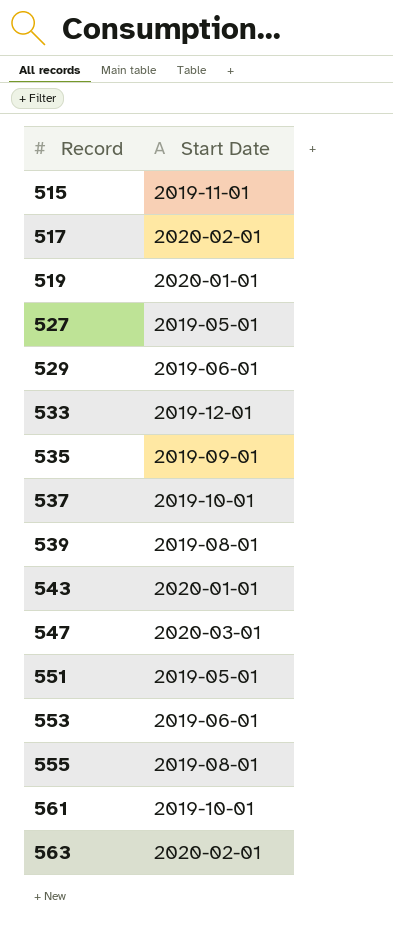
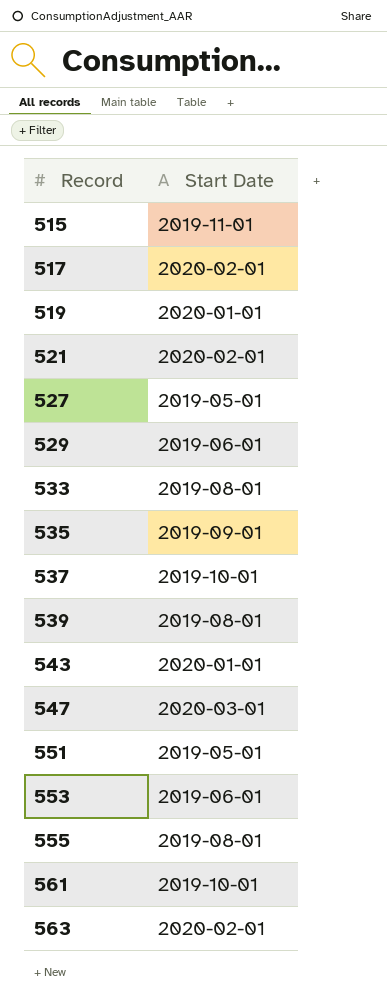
row 521: none -> 2020-02-01
533 | Start Date: 2019-12-01 -> 2019-08-01

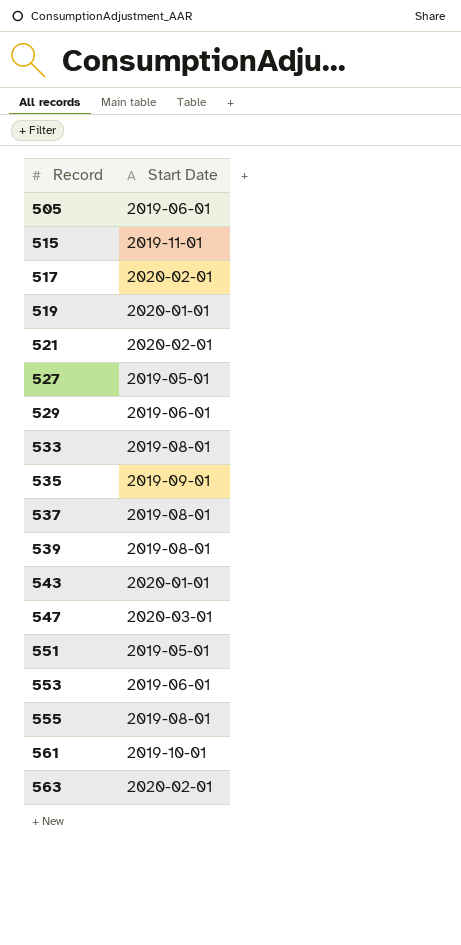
row 505: none -> 2019-06-01
537 | Start Date: 2019-10-01 -> 2019-08-01

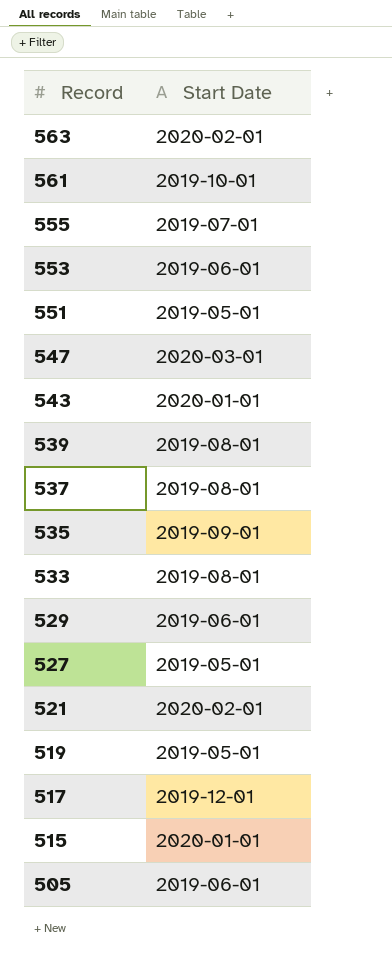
row order: Record ascending -> Record descending
555 | Start Date: 2019-08-01 -> 2019-07-01
519 | Start Date: 2020-01-01 -> 2019-05-01
517 | Start Date: 2020-02-01 -> 2019-12-01
515 | Start Date: 2019-11-01 -> 2020-01-01

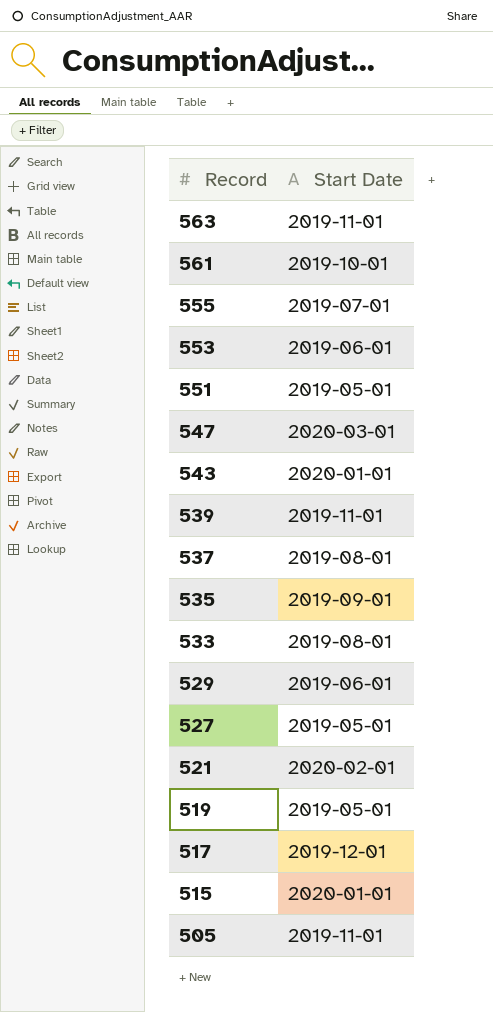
563 | Start Date: 2020-02-01 -> 2019-11-01
539 | Start Date: 2019-08-01 -> 2019-11-01
505 | Start Date: 2019-06-01 -> 2019-11-01

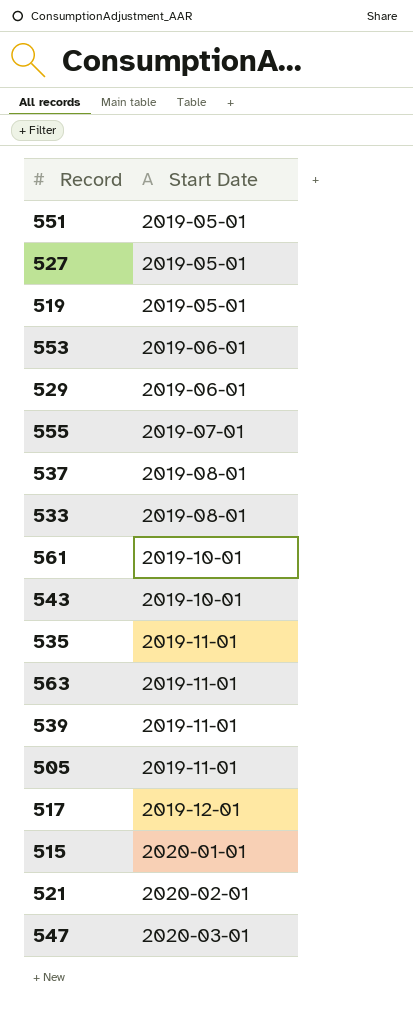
row order: Record descending -> Start Date ascending
543 | Start Date: 2020-01-01 -> 2019-10-01
535 | Start Date: 2019-09-01 -> 2019-11-01

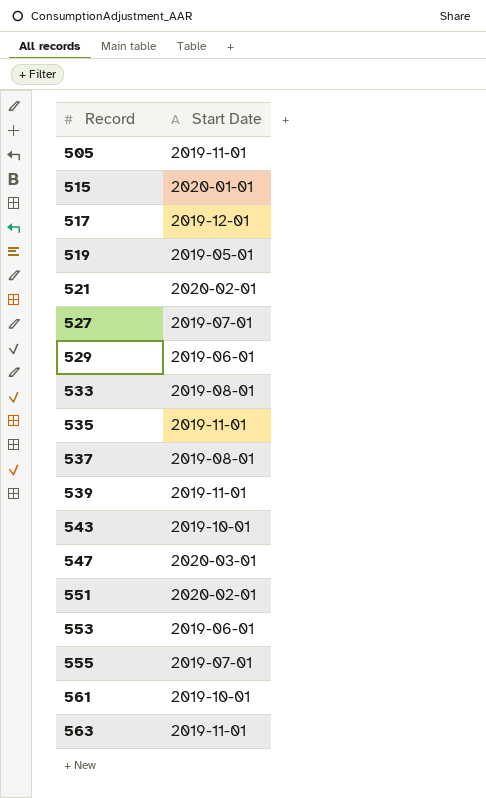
row order: Start Date ascending -> Record ascending
527 | Start Date: 2019-05-01 -> 2019-07-01
551 | Start Date: 2019-05-01 -> 2020-02-01

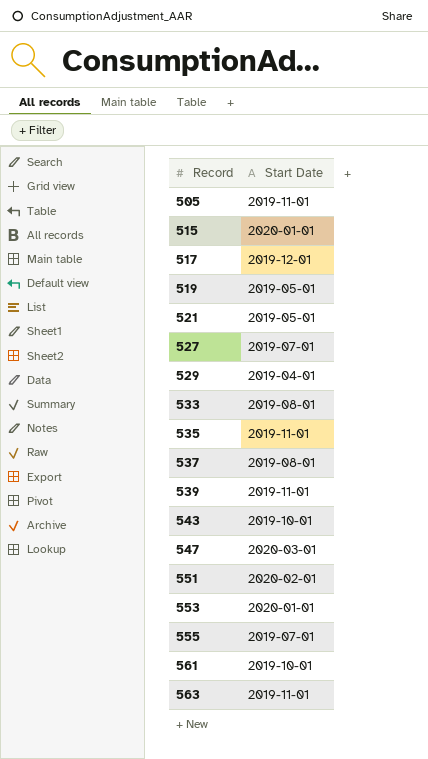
521 | Start Date: 2020-02-01 -> 2019-05-01
529 | Start Date: 2019-06-01 -> 2019-04-01
553 | Start Date: 2019-06-01 -> 2020-01-01

